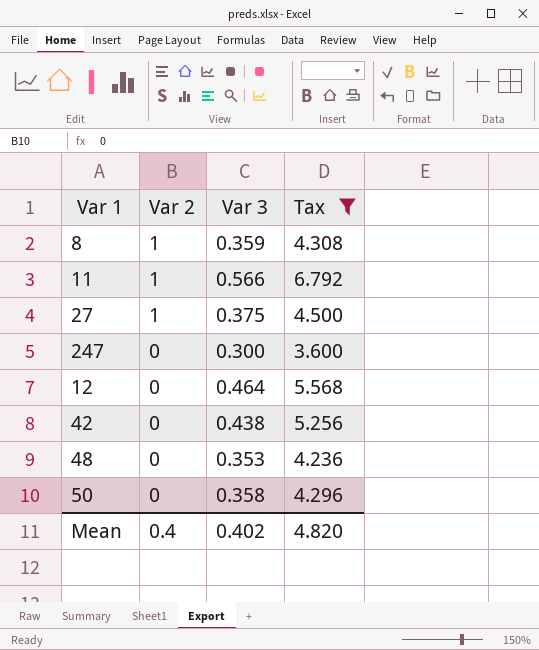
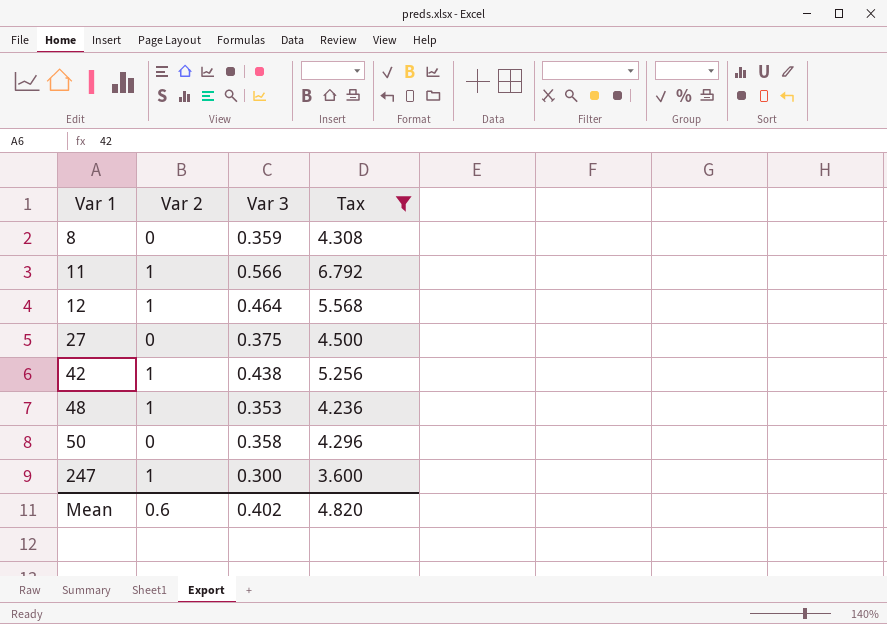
row order: Var 2 descending -> Var 1 ascending
8 | Var 2: 1 -> 0
12 | Var 2: 0 -> 1
27 | Var 2: 1 -> 0
42 | Var 2: 0 -> 1
48 | Var 2: 0 -> 1
247 | Var 2: 0 -> 1
Mean | Var 2: 0.4 -> 0.6

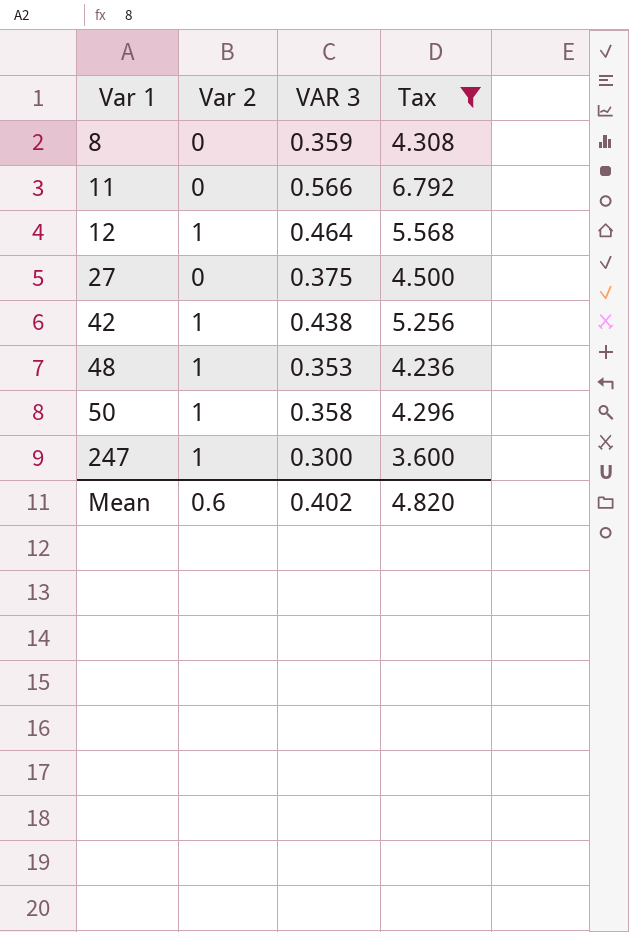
column name: Var 3 -> VAR 3
11 | Var 2: 1 -> 0
50 | Var 2: 0 -> 1

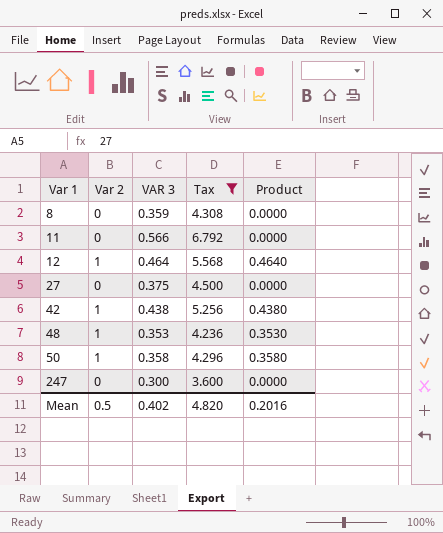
column Product | formula: none -> [Var 2] * [VAR 3]
247 | Var 2: 1 -> 0
Mean | Var 2: 0.6 -> 0.5

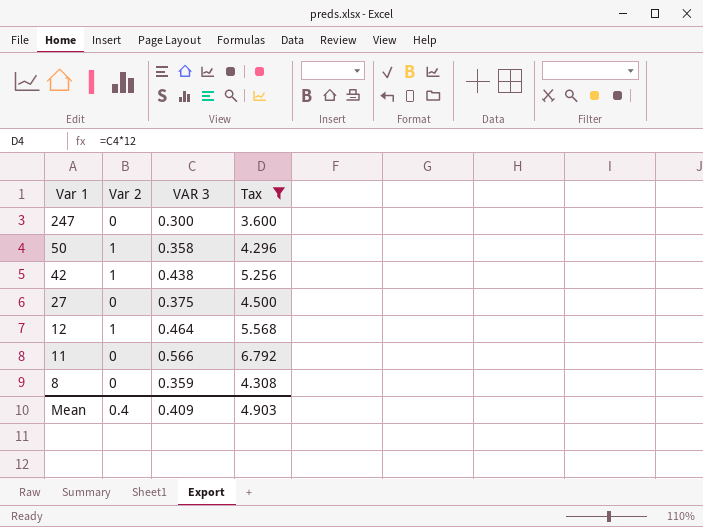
row order: Var 1 ascending -> Var 1 descending
column Product | formula: [Var 2] * [VAR 3] -> none
row 48: 1 | 0.353 | 4.236 | 0.3530 -> none
Mean | Var 2: 0.5 -> 0.4
Mean | VAR 3: 0.402 -> 0.409
Mean | Tax: 4.820 -> 4.903

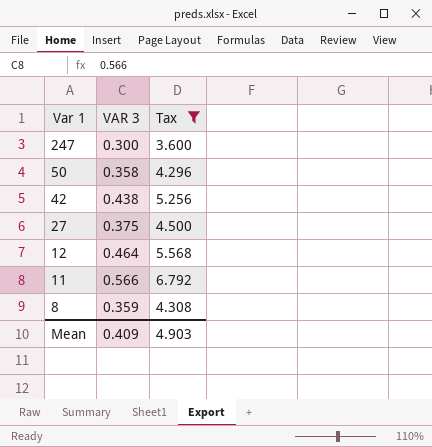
column Var 2 | position: 2 -> none

